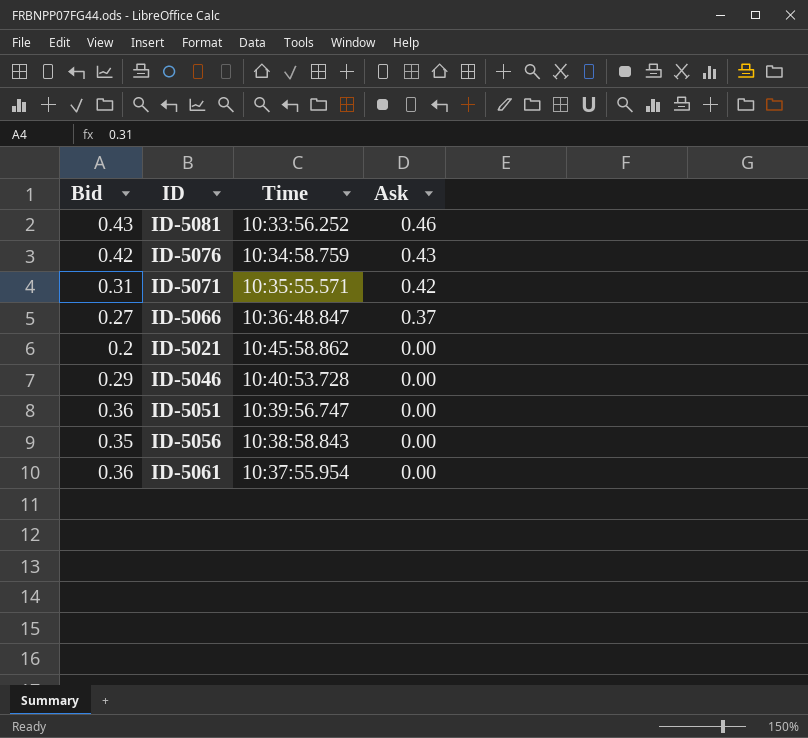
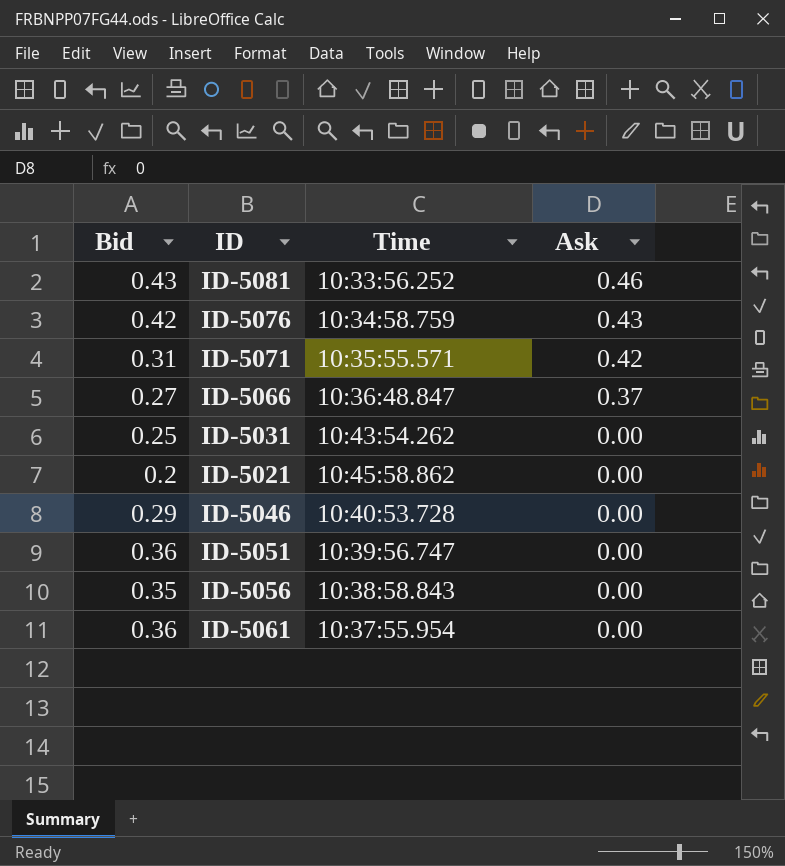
row ID-5031: none -> 0.25 | 10:43:54.262 | 0.00

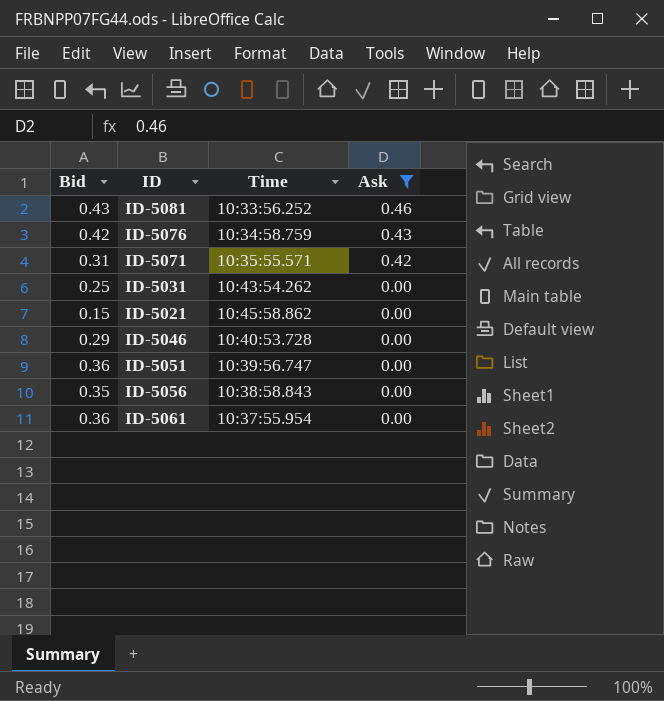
filter: none -> Ask != 0.37
ID-5021 | Bid: 0.2 -> 0.15

